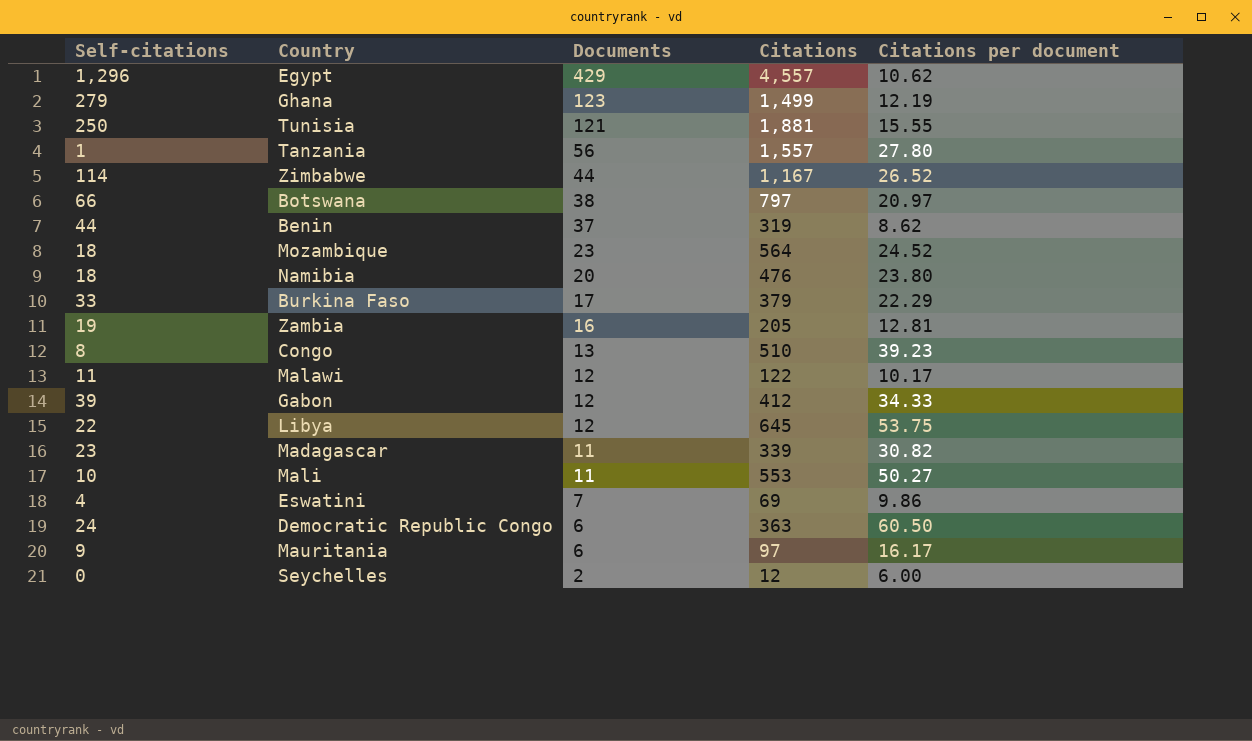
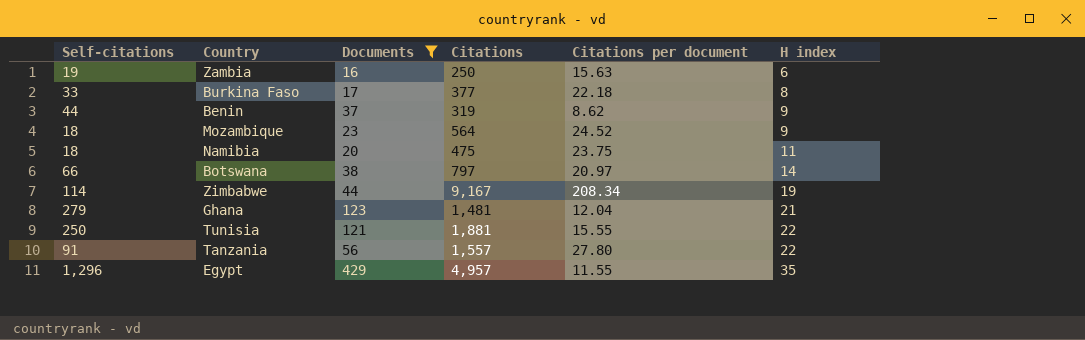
filter: none -> Documents >= 16
row order: Documents descending -> H index ascending
column H index | position: none -> 6
Zambia | Citations: 205 -> 250
Zambia | Citations per document: 12.81 -> 15.63
Burkina Faso | Citations: 379 -> 377
Burkina Faso | Citations per document: 22.29 -> 22.18
Namibia | Citations: 476 -> 475
Namibia | Citations per document: 23.80 -> 23.75
Zimbabwe | Citations: 1,167 -> 9,167
Zimbabwe | Citations per document: 26.52 -> 208.34
Ghana | Citations: 1,499 -> 1,481
Ghana | Citations per document: 12.19 -> 12.04
Tanzania | Self-citations: 1 -> 91
Egypt | Citations: 4,557 -> 4,957
Egypt | Citations per document: 10.62 -> 11.55

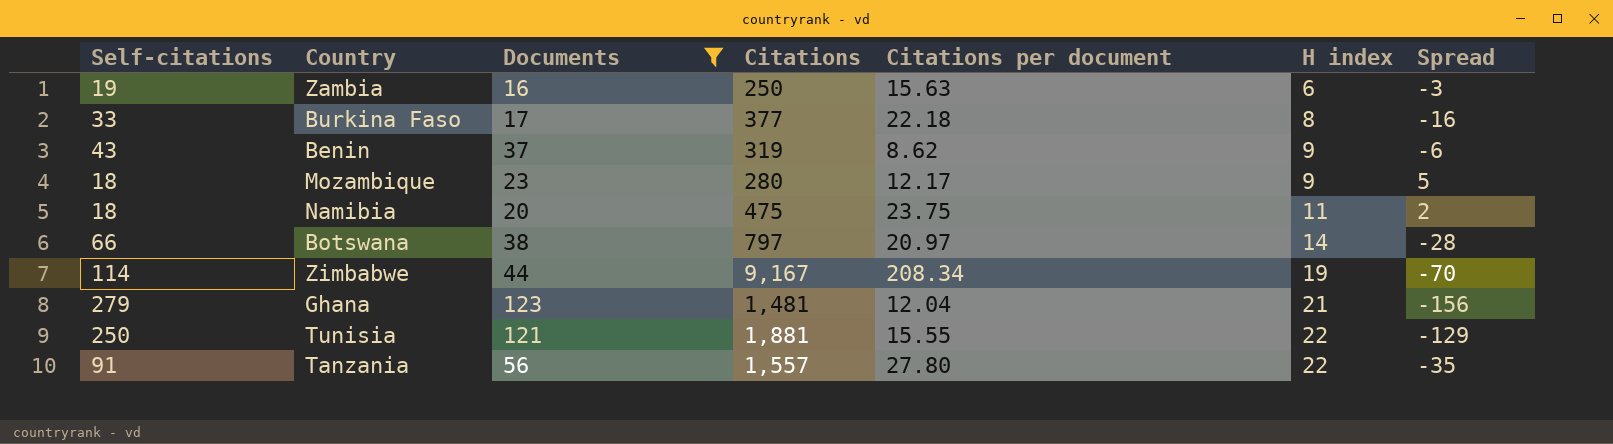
column Spread | formula: none -> [Documents] - [Self-citations]
row Egypt: 1,296 | 429 | 4,957 | 11.55 | 35 -> none
Benin | Self-citations: 44 -> 43
Mozambique | Citations: 564 -> 280
Mozambique | Citations per document: 24.52 -> 12.17

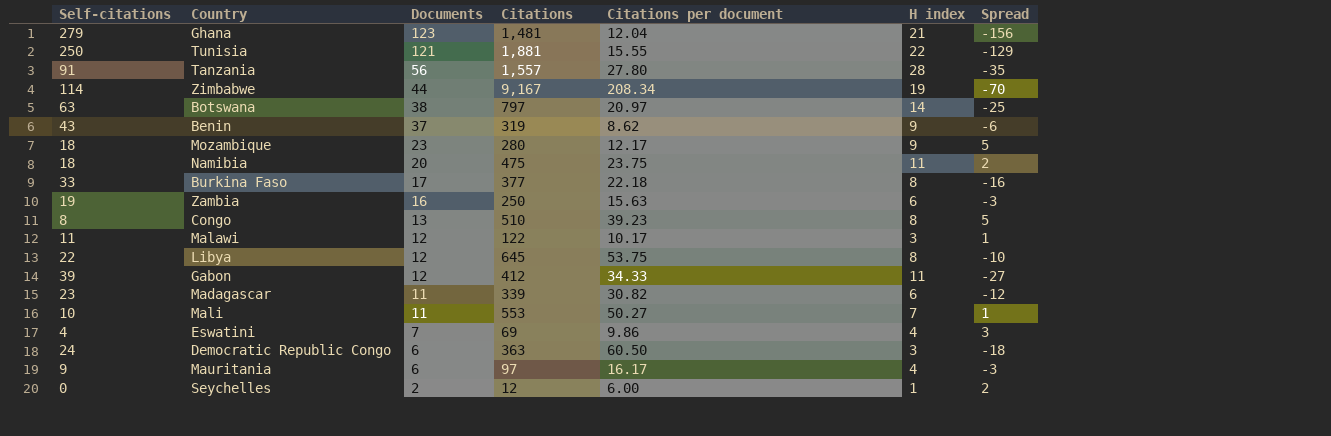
filter: Documents >= 16 -> none
row order: H index ascending -> Documents descending
Tanzania | H index: 22 -> 28
Botswana | Self-citations: 66 -> 63
Botswana | Spread: -28 -> -25

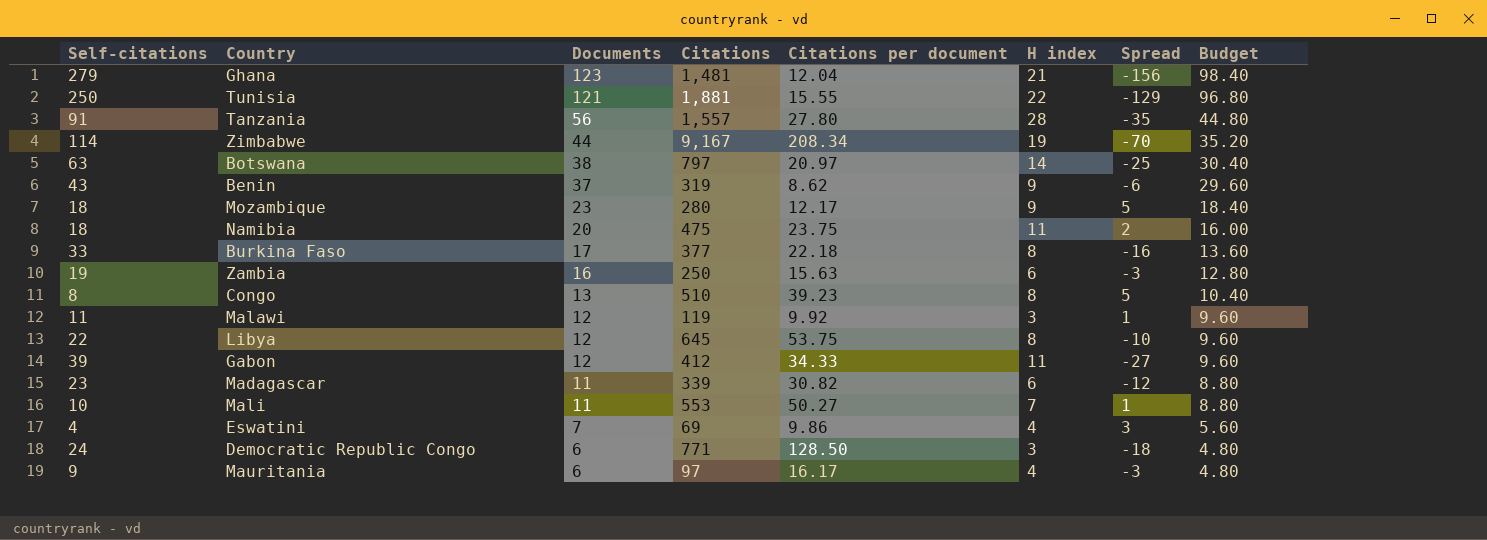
column Budget | formula: none -> [Documents] * 0.8
row Seychelles: 0 | 2 | 12 | 6.00 | 1 | 2 -> none
Malawi | Citations: 122 -> 119
Malawi | Citations per document: 10.17 -> 9.92
Democratic Republic Congo | Citations: 363 -> 771
Democratic Republic Congo | Citations per document: 60.50 -> 128.50

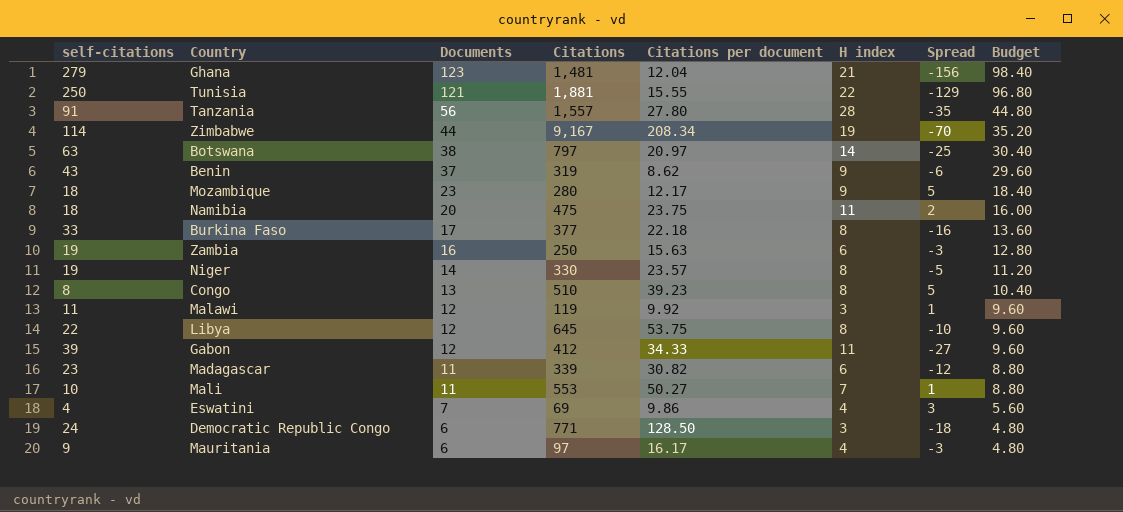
column name: Self-citations -> self-citations
row Niger: none -> 19 | 14 | 330 | 23.57 | 8 | -5 | 11.20

